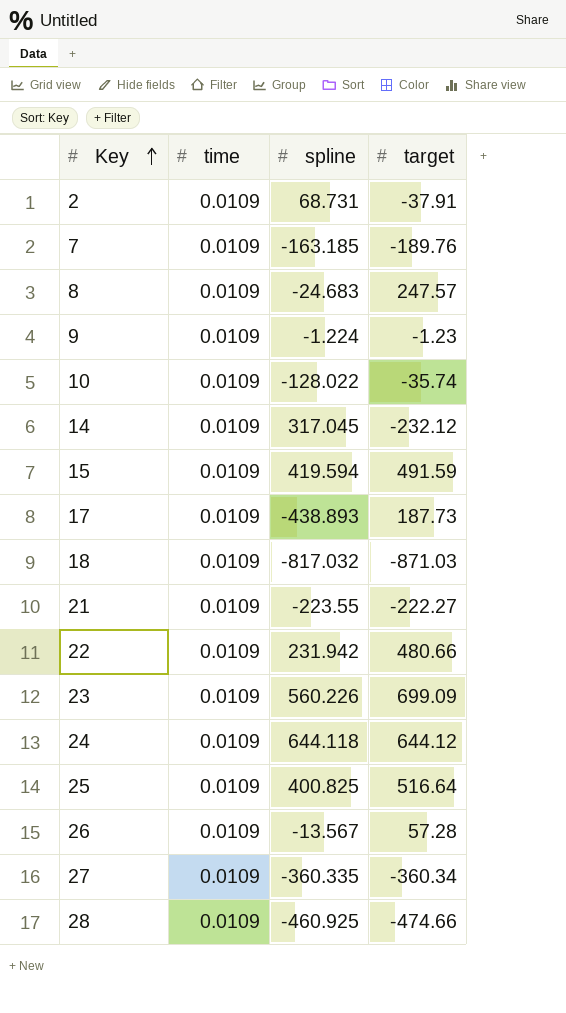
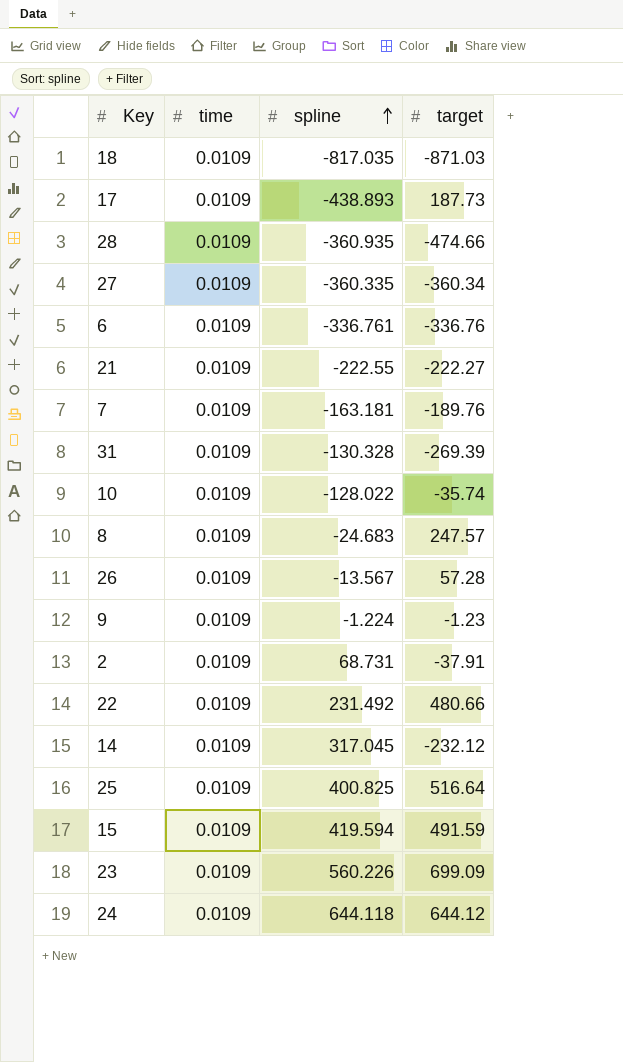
row order: Key ascending -> spline ascending
18 | spline: -817.032 -> -817.035
28 | spline: -460.925 -> -360.935
row 6: none -> 0.0109 | -336.761 | -336.76
21 | spline: -223.55 -> -222.55
7 | spline: -163.185 -> -163.181
row 31: none -> 0.0109 | -130.328 | -269.39
22 | spline: 231.942 -> 231.492

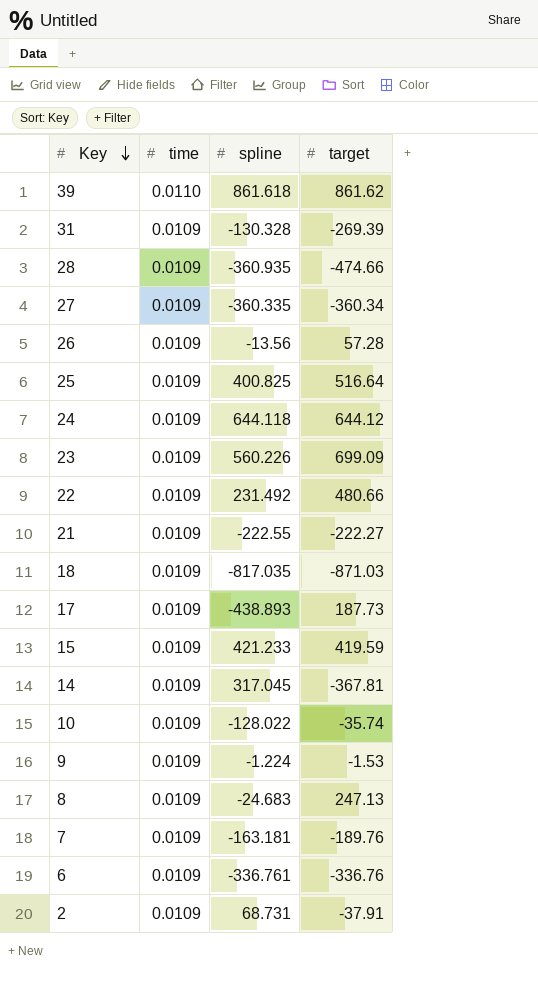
row order: spline ascending -> Key descending
row 39: none -> 0.0110 | 861.618 | 861.62
26 | spline: -13.567 -> -13.56
15 | spline: 419.594 -> 421.233
15 | target: 491.59 -> 419.59
14 | target: -232.12 -> -367.81
9 | target: -1.23 -> -1.53
8 | target: 247.57 -> 247.13

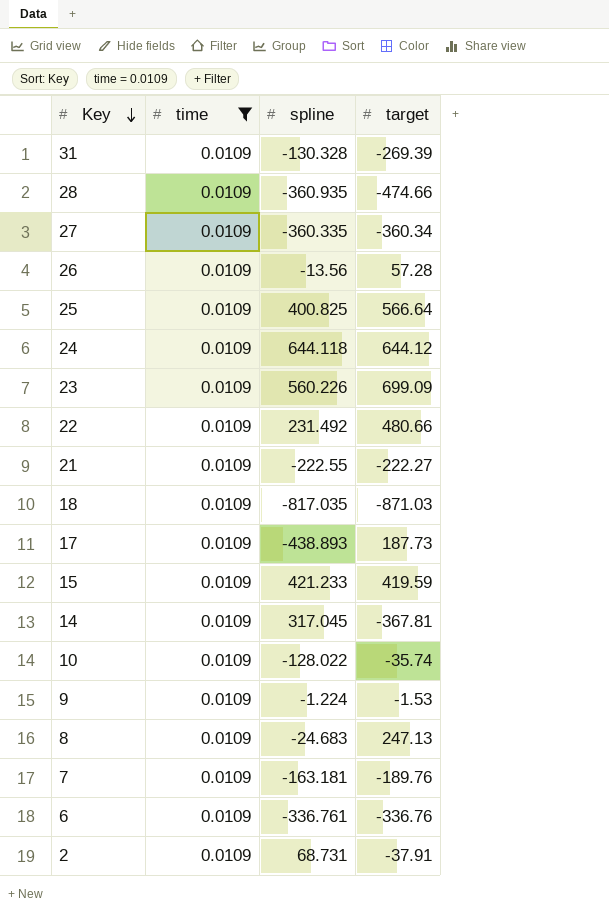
filter: none -> time = 0.0109
25 | target: 516.64 -> 566.64

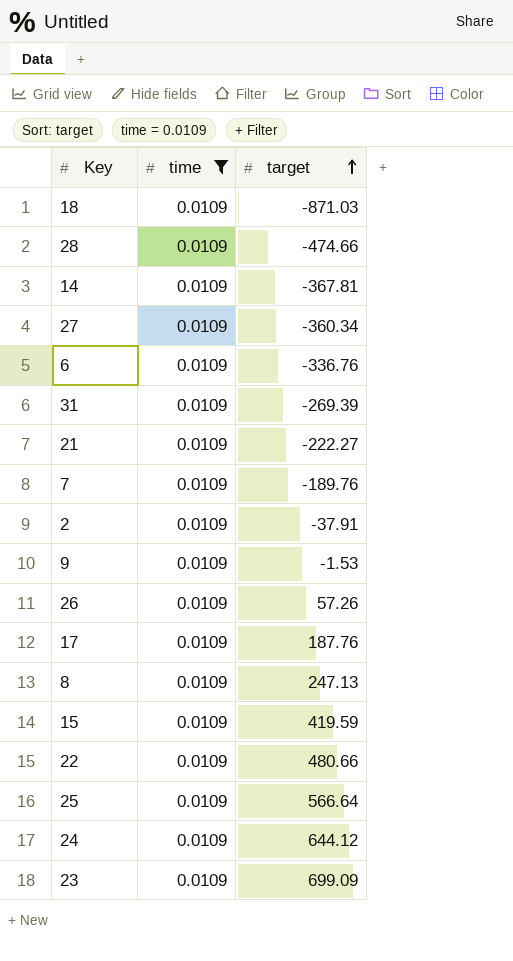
row order: Key descending -> target ascending
column spline | position: 3 -> none
row 10: 0.0109 | -128.022 | -35.74 -> none
26 | target: 57.28 -> 57.26
17 | target: 187.73 -> 187.76

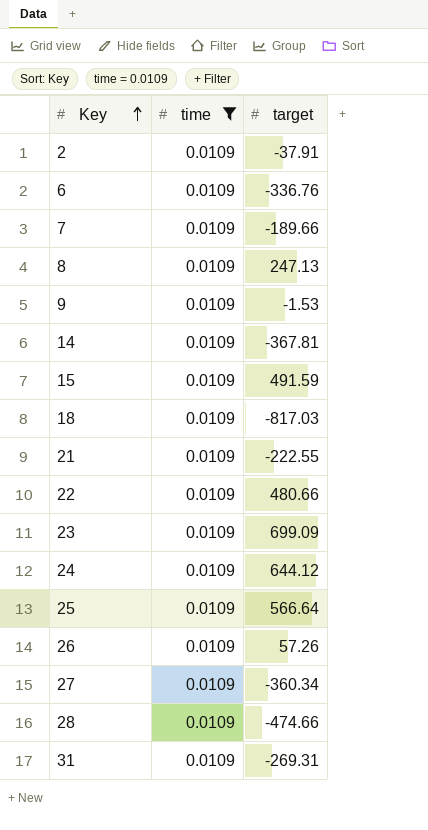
row order: target ascending -> Key ascending
row 17: 0.0109 | 187.76 -> none
7 | target: -189.76 -> -189.66
15 | target: 419.59 -> 491.59
18 | target: -871.03 -> -817.03
21 | target: -222.27 -> -222.55
31 | target: -269.39 -> -269.31

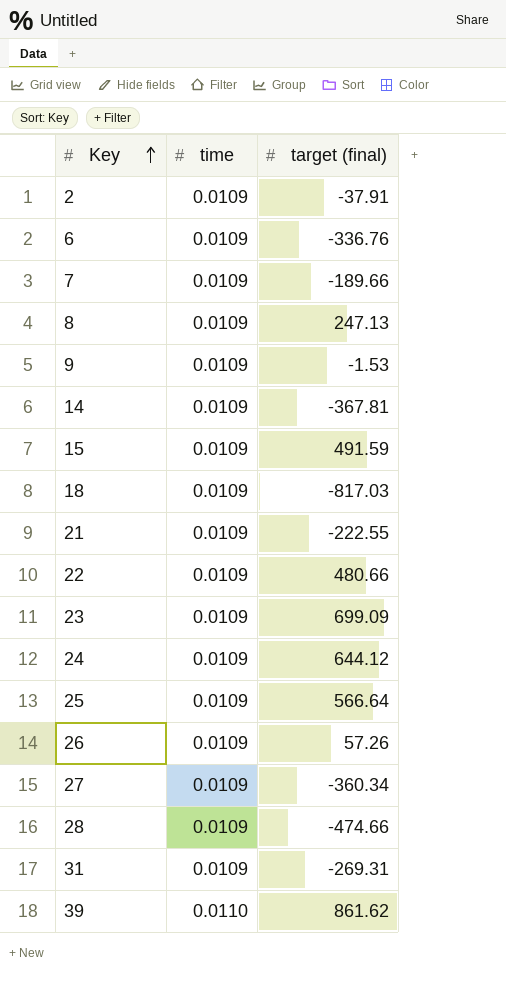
filter: time = 0.0109 -> none
column name: target -> target (final)

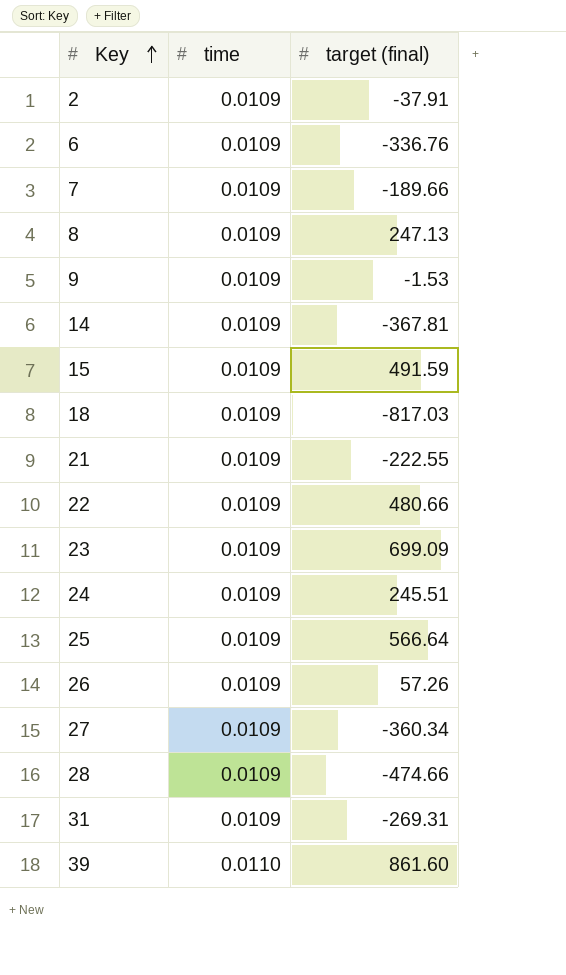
24 | target (final): 644.12 -> 245.51
39 | target (final): 861.62 -> 861.60

